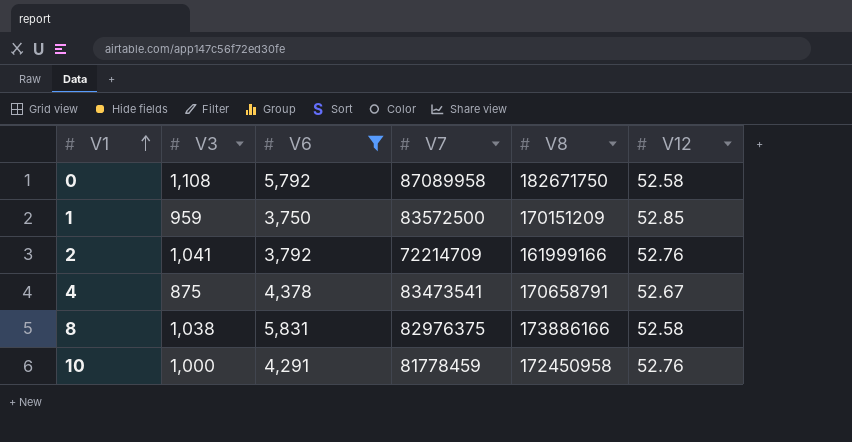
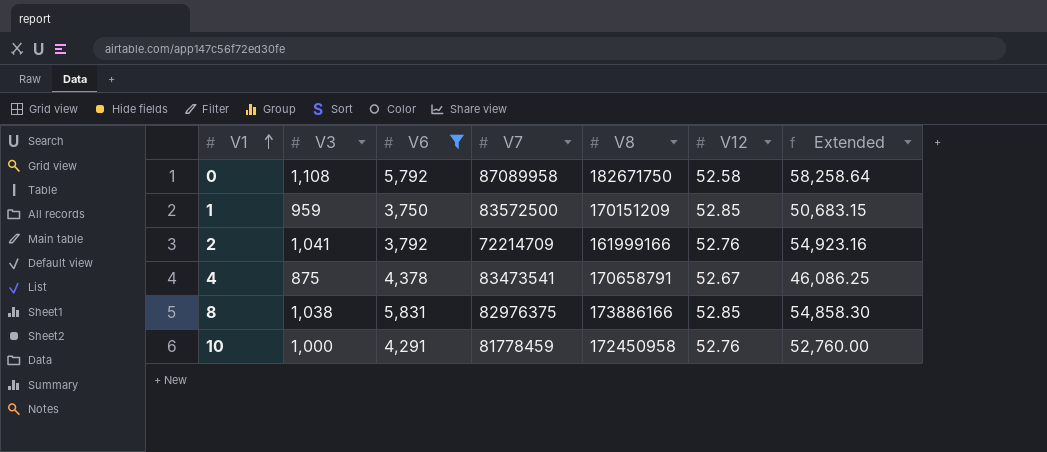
column Extended | formula: none -> [V3] * [V12]
8 | V12: 52.58 -> 52.85

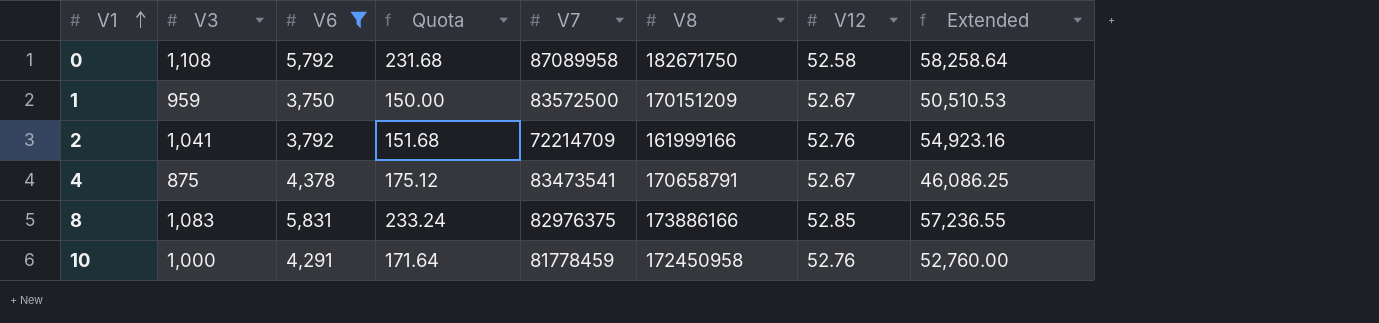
column Quota | formula: none -> [V6] * 0.04
1 | V12: 52.85 -> 52.67
1 | Extended: 50,683.15 -> 50,510.53
8 | V3: 1,038 -> 1,083
8 | Extended: 54,858.30 -> 57,236.55

